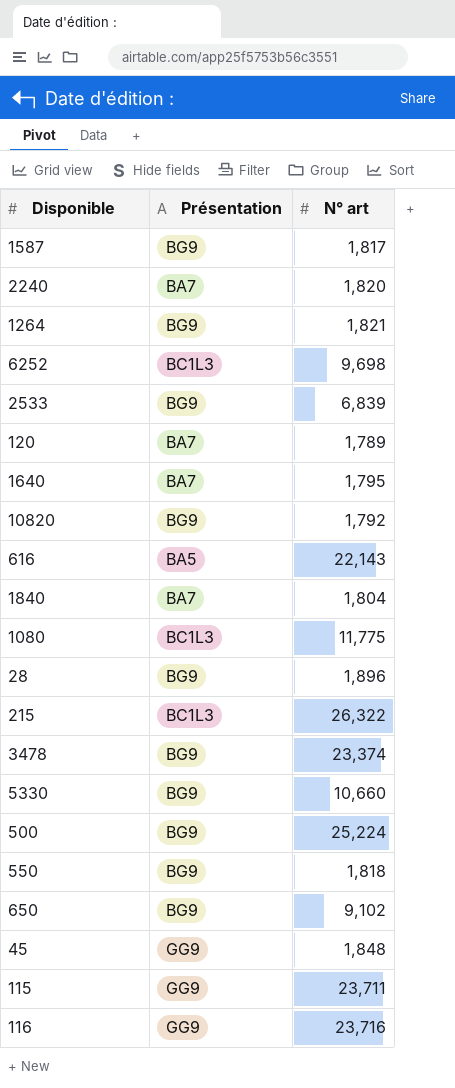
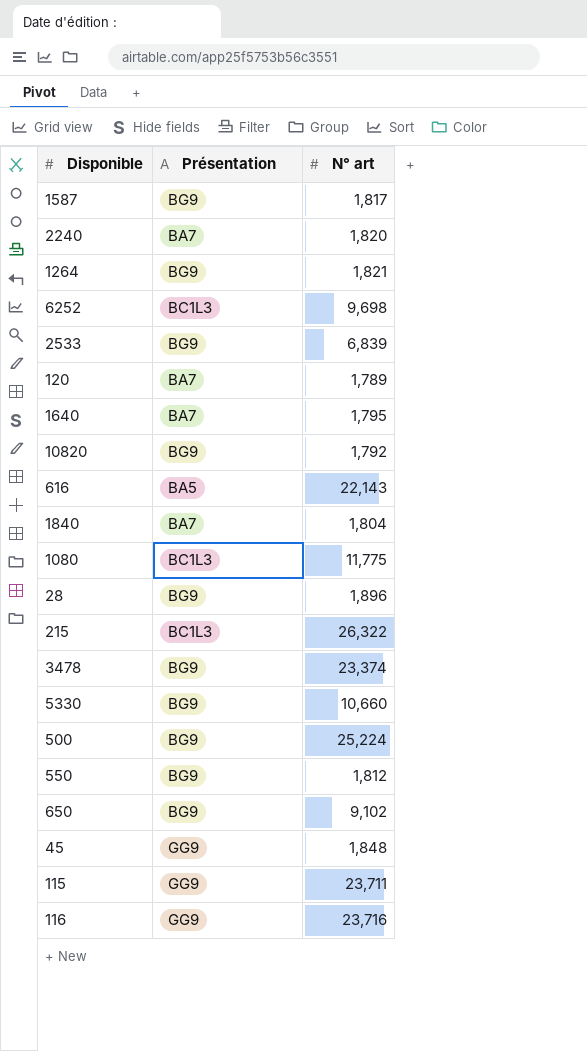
550 | N° art: 1,818 -> 1,812

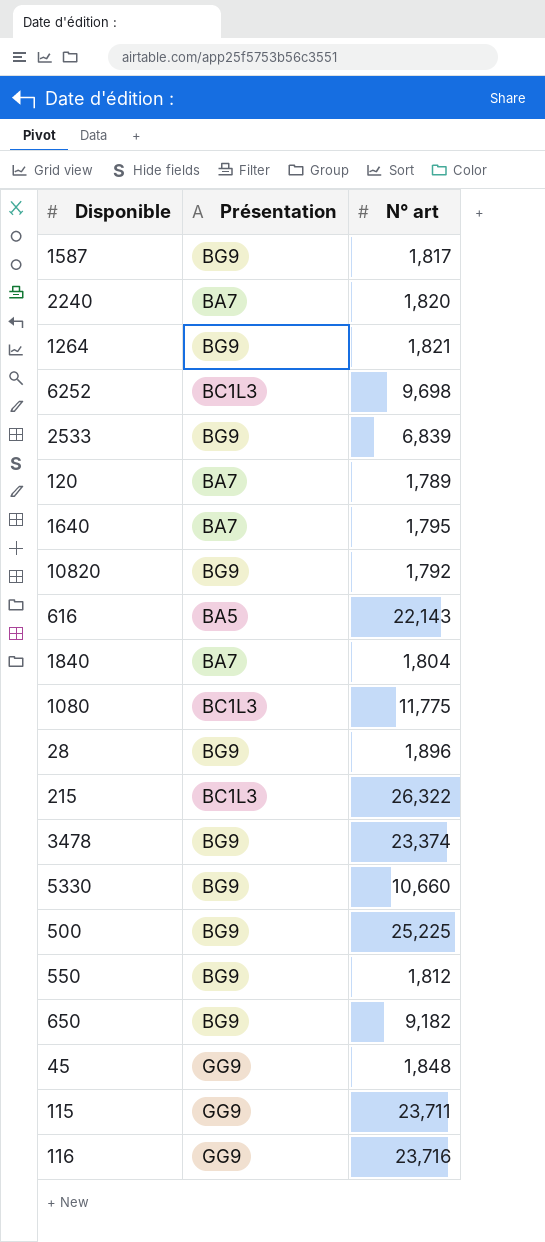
500 | N° art: 25,224 -> 25,225
650 | N° art: 9,102 -> 9,182

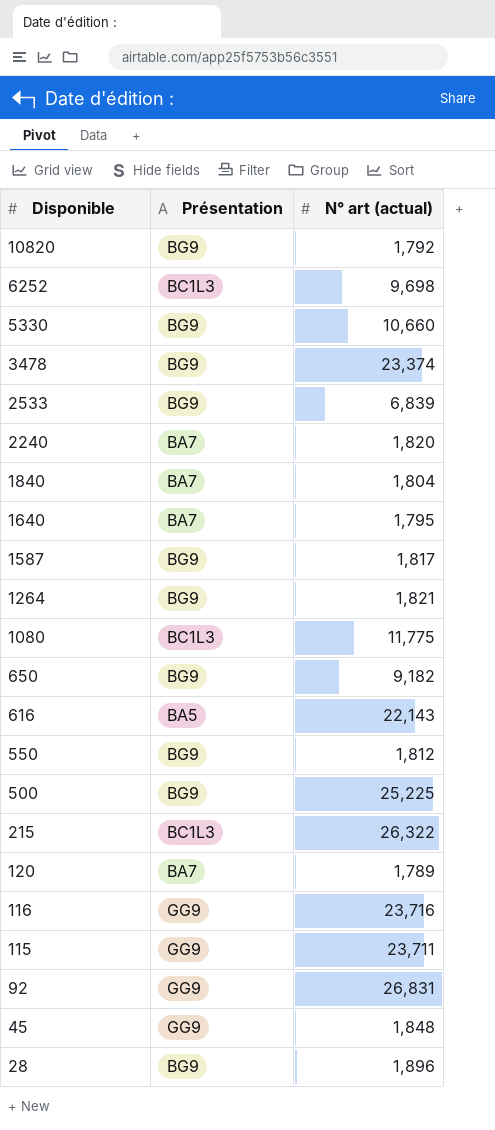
row order: none -> Disponible descending
column name: N° art -> N° art (actual)
row 92: none -> GG9 | 26,831

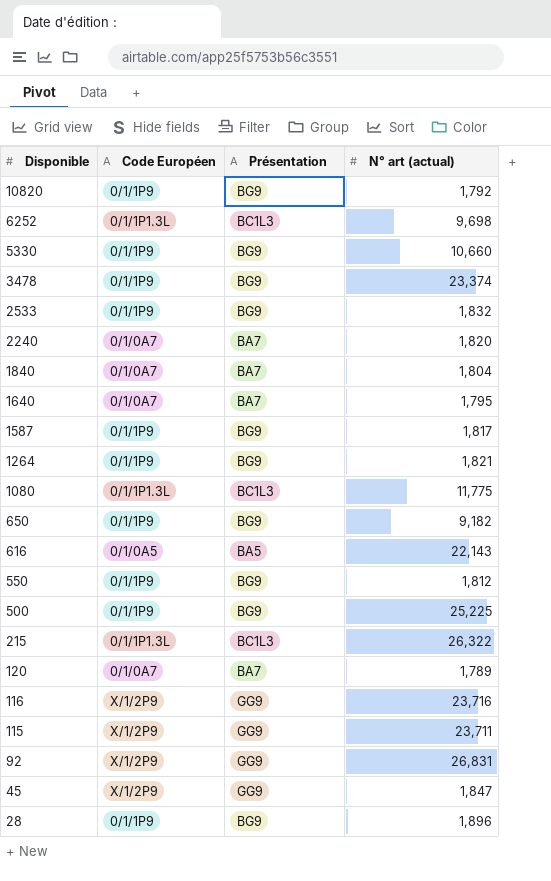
column Code Européen | position: none -> 2
2533 | N° art (actual): 6,839 -> 1,832
45 | N° art (actual): 1,848 -> 1,847

